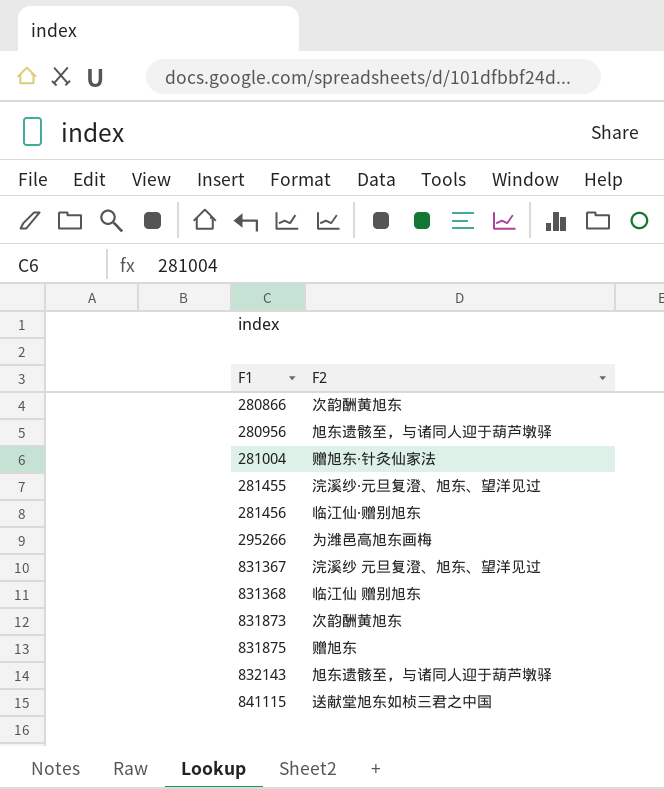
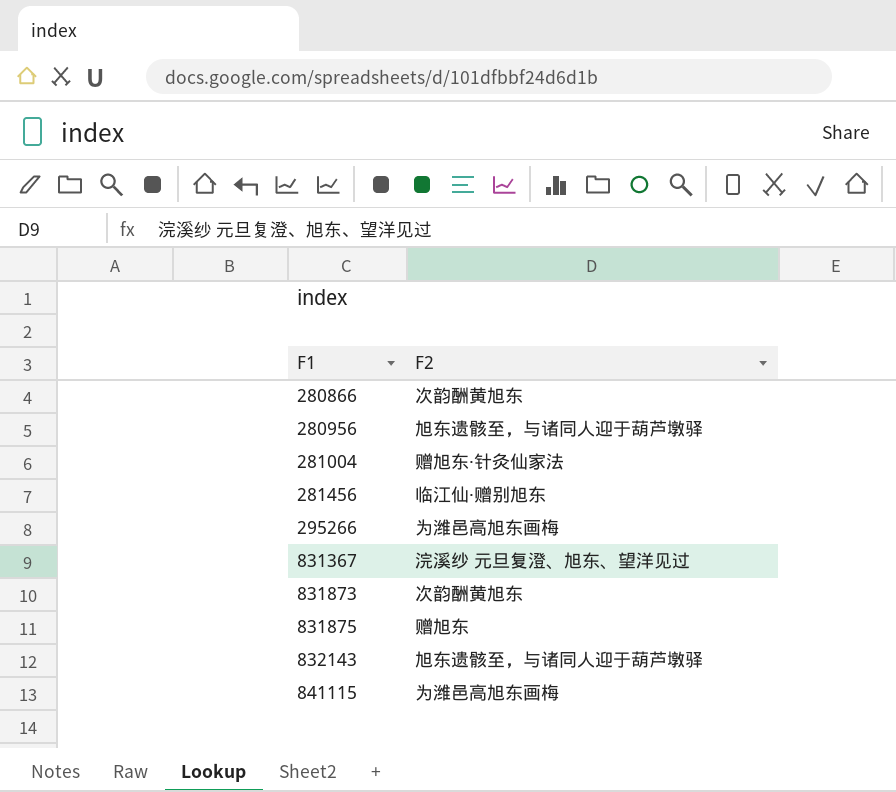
row 281455: 浣溪纱·元旦复澄、旭东、望洋见过 -> none
row 831368: 临江仙 赠别旭东 -> none
841115 | F2: 送献堂旭东如桢三君之中国 -> 为潍邑高旭东画梅

